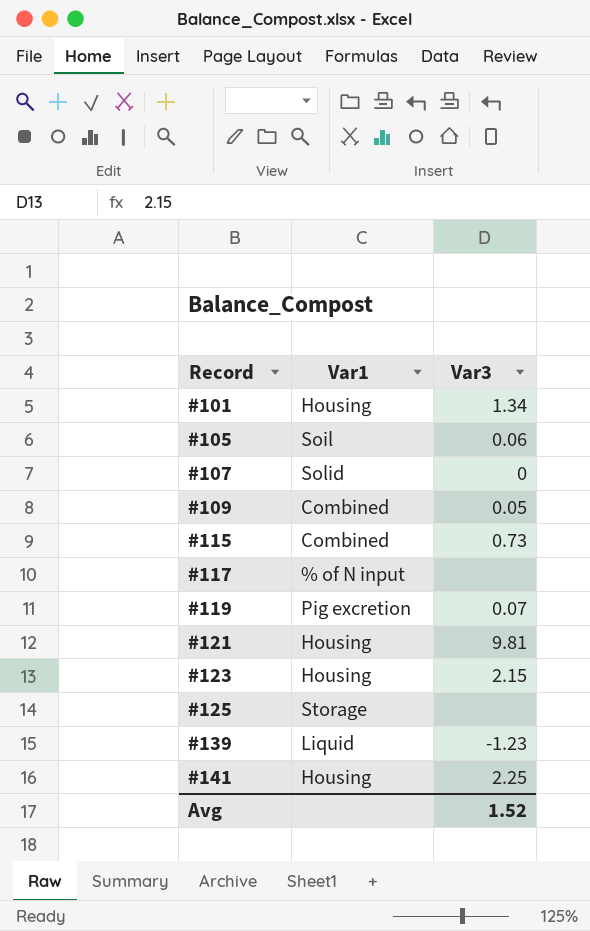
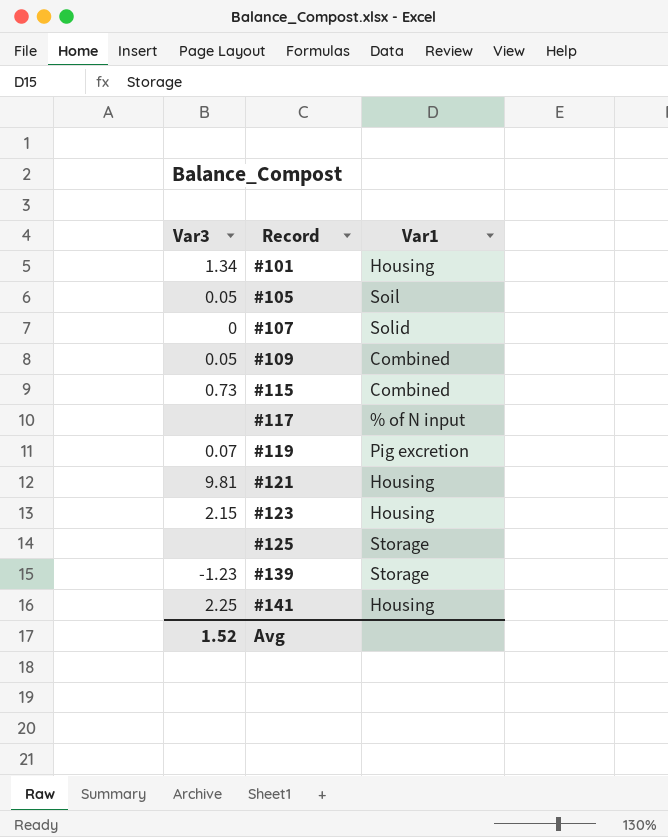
column Var3 | position: 3 -> 1
#105 | Var3: 0.06 -> 0.05
#139 | Var1: Liquid -> Storage

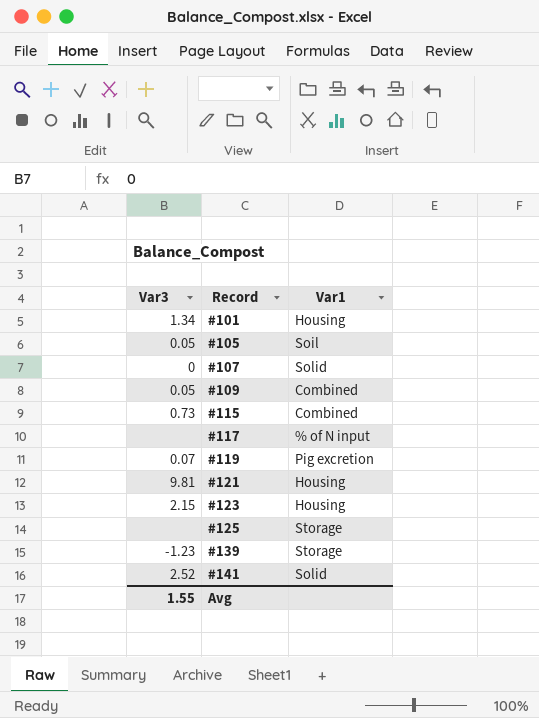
#141 | Var3: 2.25 -> 2.52
#141 | Var1: Housing -> Solid
Avg | Var3: 1.52 -> 1.55

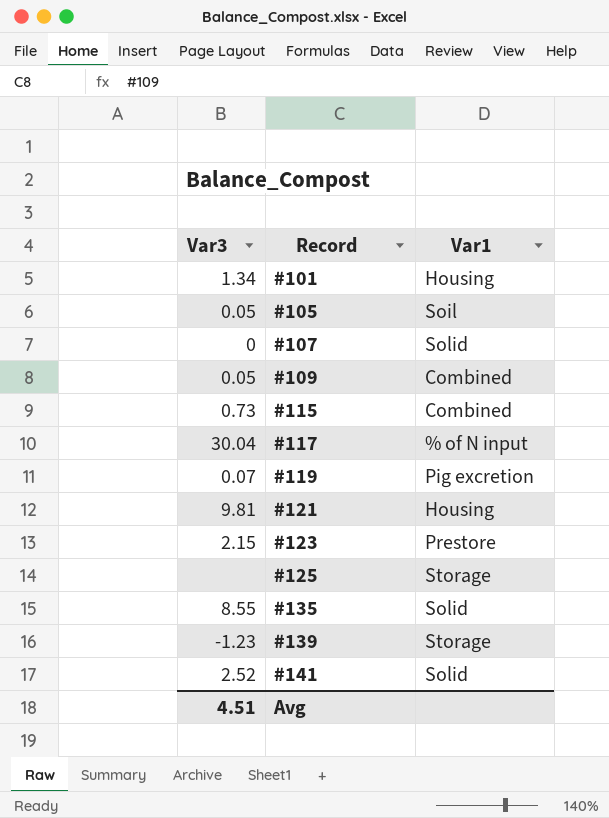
#117 | Var3: none -> 30.04
#123 | Var1: Housing -> Prestore
row #135: none -> 8.55 | Solid
Avg | Var3: 1.55 -> 4.51

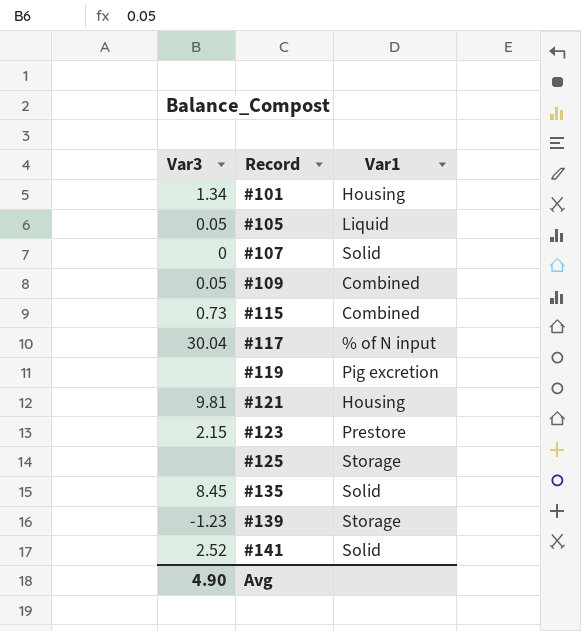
#105 | Var1: Soil -> Liquid
#119 | Var3: 0.07 -> none
#135 | Var3: 8.55 -> 8.45
Avg | Var3: 4.51 -> 4.90

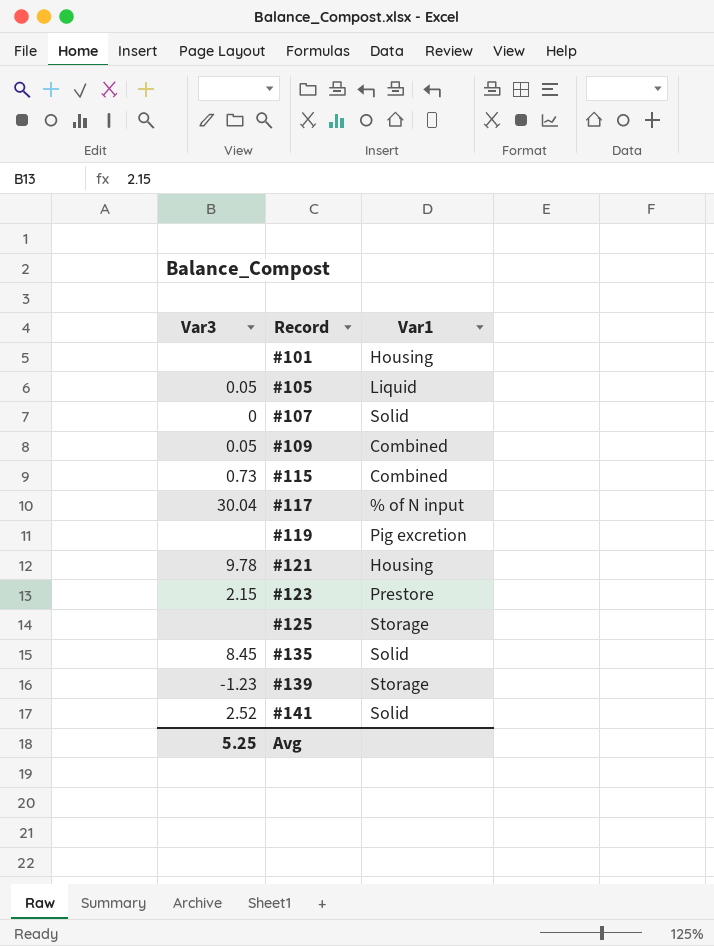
#101 | Var3: 1.34 -> none
#121 | Var3: 9.81 -> 9.78
Avg | Var3: 4.90 -> 5.25

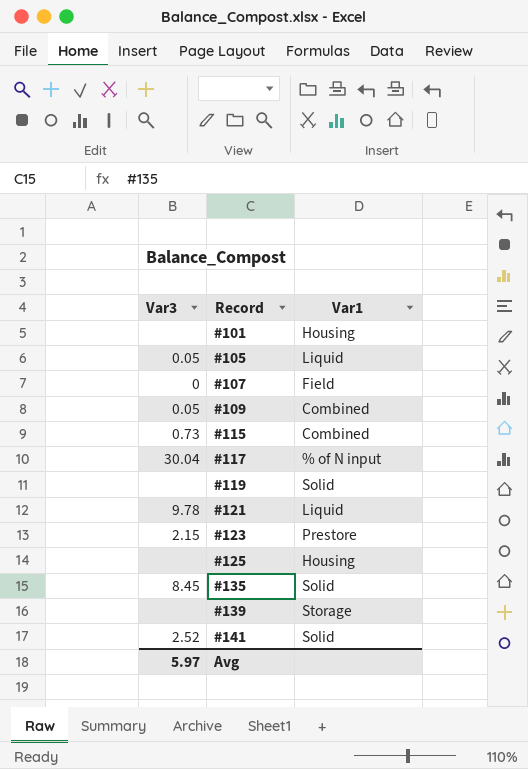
#107 | Var1: Solid -> Field
#119 | Var1: Pig excretion -> Solid
#121 | Var1: Housing -> Liquid
#125 | Var1: Storage -> Housing
#139 | Var3: -1.23 -> none
Avg | Var3: 5.25 -> 5.97

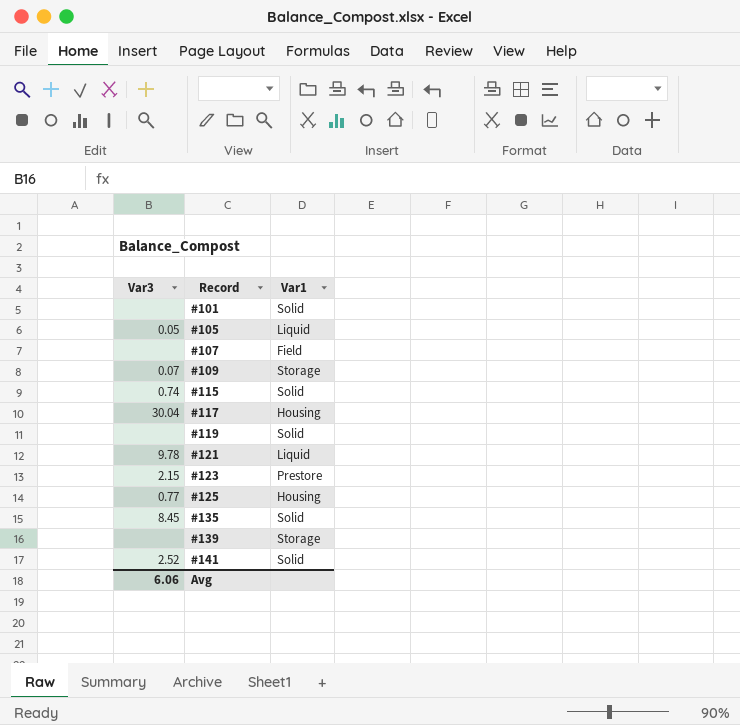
#101 | Var1: Housing -> Solid
#107 | Var3: 0 -> none
#109 | Var3: 0.05 -> 0.07
#109 | Var1: Combined -> Storage
#115 | Var3: 0.73 -> 0.74
#115 | Var1: Combined -> Solid
#117 | Var1: % of N input -> Housing
#125 | Var3: none -> 0.77
Avg | Var3: 5.97 -> 6.06

